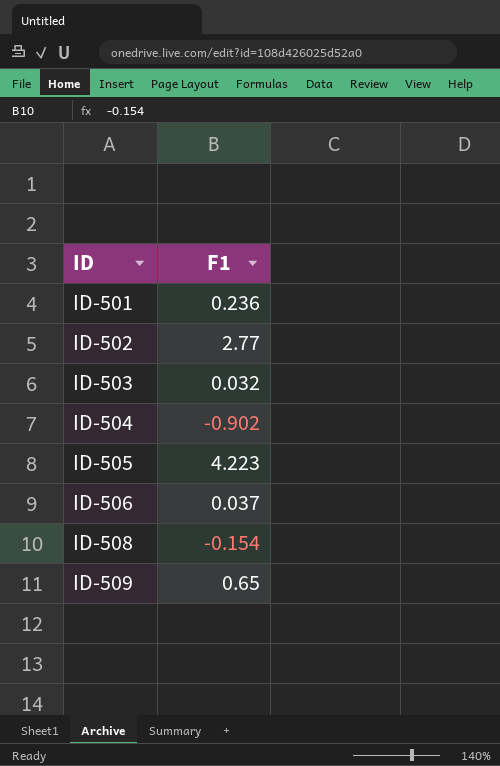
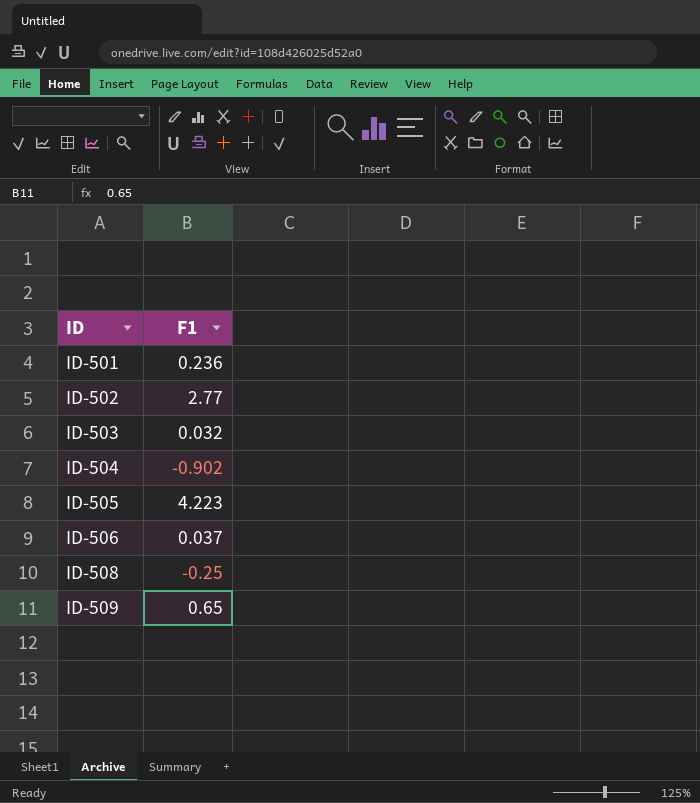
ID-508 | F1: -0.154 -> -0.25

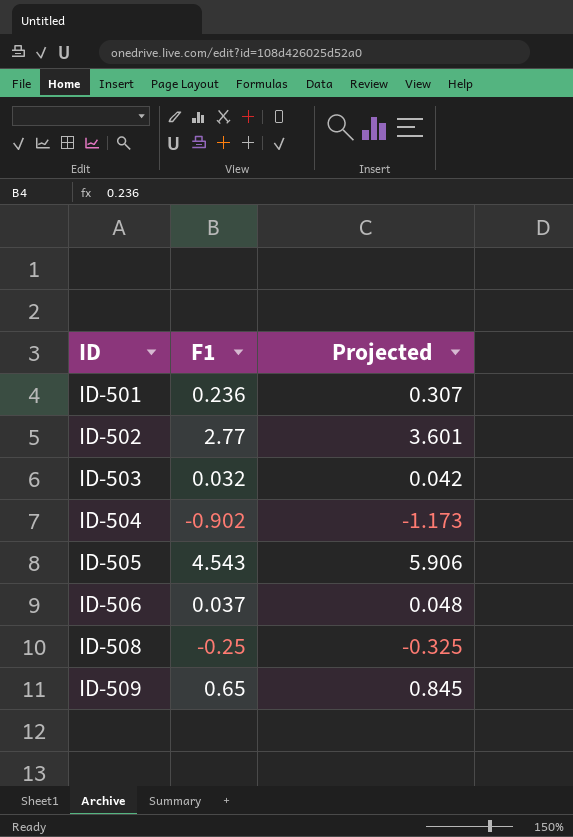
column Projected | formula: none -> [F1] * 1.3
ID-505 | F1: 4.223 -> 4.543

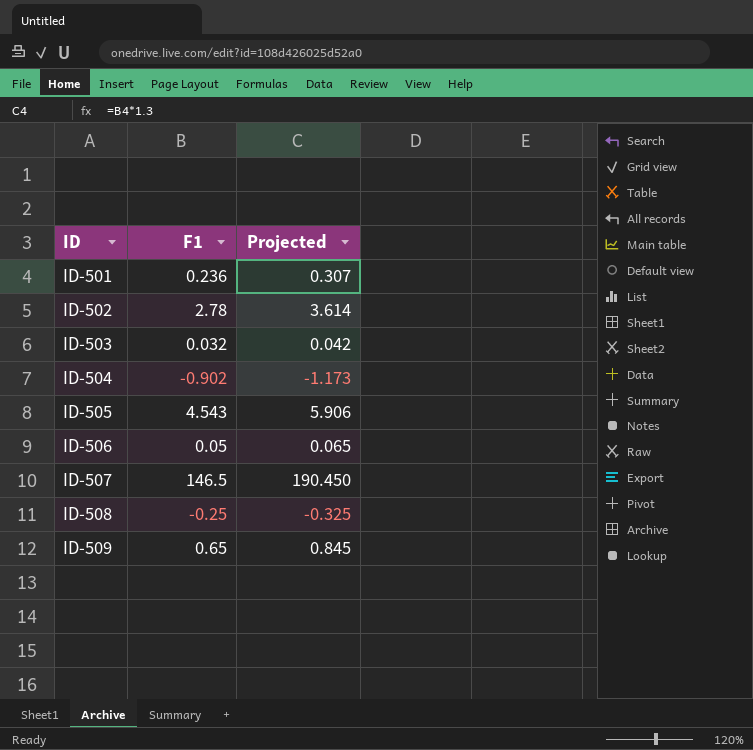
ID-502 | F1: 2.77 -> 2.78
ID-502 | Projected: 3.601 -> 3.614
ID-506 | F1: 0.037 -> 0.05
ID-506 | Projected: 0.048 -> 0.065
row ID-507: none -> 146.5 | 190.450

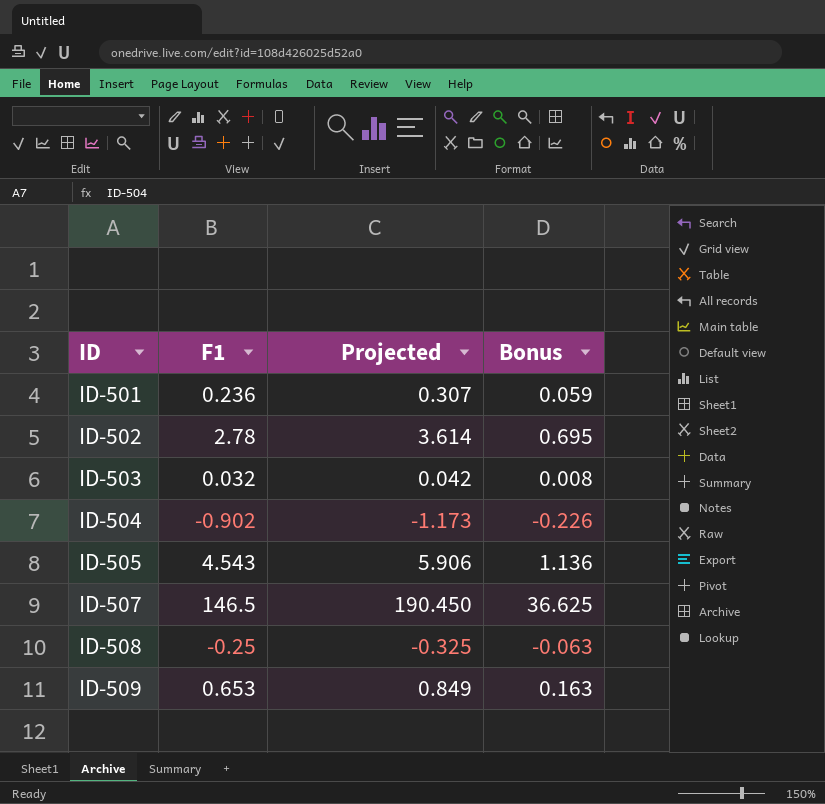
column Bonus | formula: none -> [F1] * 0.25
row ID-506: 0.05 | 0.065 -> none
ID-509 | F1: 0.65 -> 0.653
ID-509 | Projected: 0.845 -> 0.849

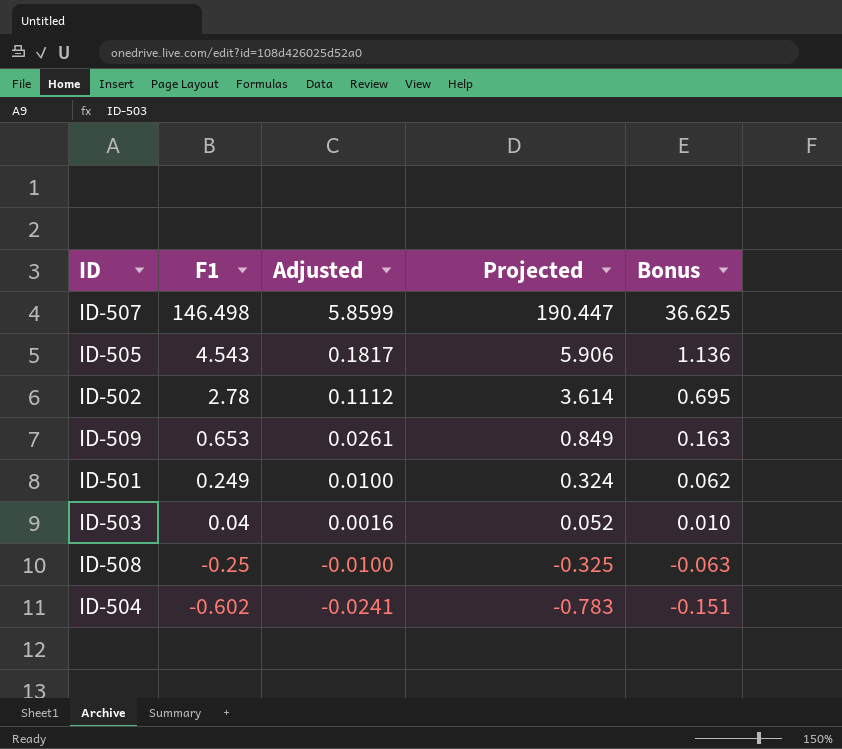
row order: ID ascending -> F1 descending
column Adjusted | formula: none -> [F1] * 0.04
ID-507 | F1: 146.5 -> 146.498
ID-507 | Projected: 190.450 -> 190.447
ID-501 | F1: 0.236 -> 0.249
ID-501 | Projected: 0.307 -> 0.324
ID-501 | Bonus: 0.059 -> 0.062
ID-503 | F1: 0.032 -> 0.04
ID-503 | Projected: 0.042 -> 0.052
ID-503 | Bonus: 0.008 -> 0.010
ID-504 | F1: -0.902 -> -0.602
ID-504 | Projected: -1.173 -> -0.783
ID-504 | Bonus: -0.226 -> -0.151

